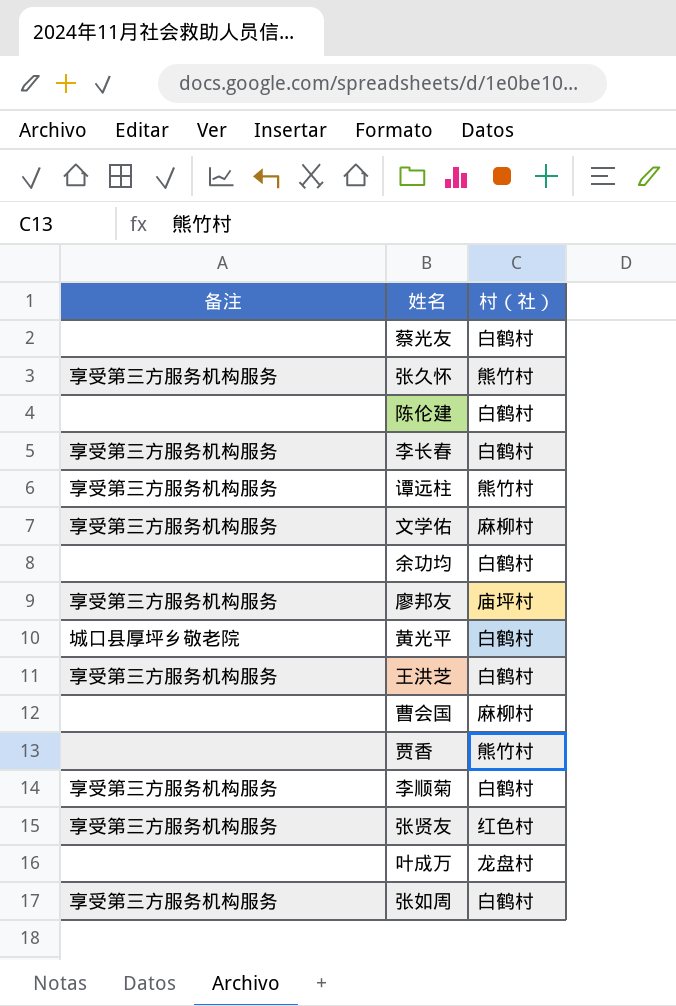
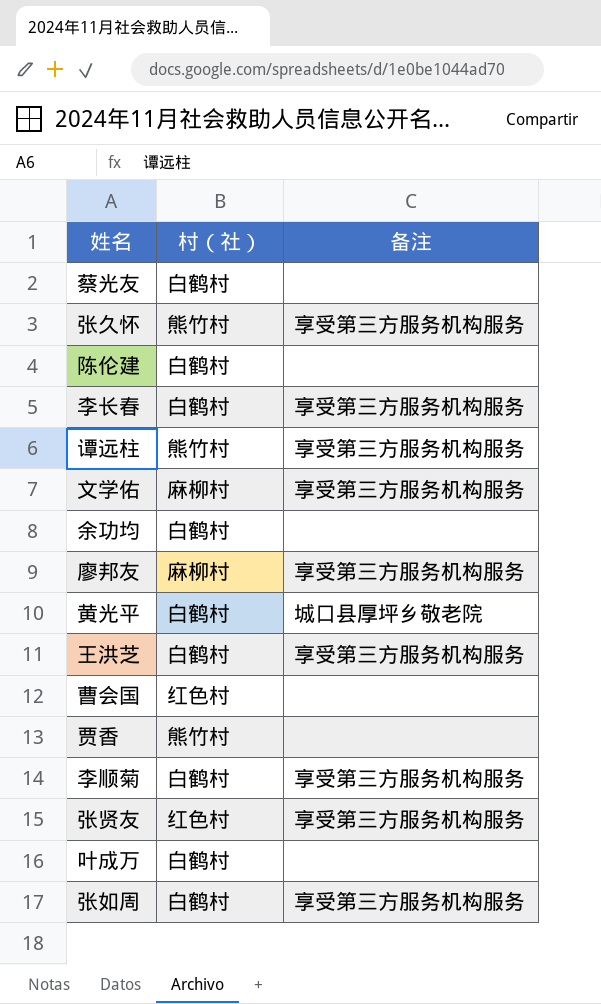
column 备注 | position: 1 -> 3
廖邦友 | 村（社）: 庙坪村 -> 麻柳村
曹会国 | 村（社）: 麻柳村 -> 红色村
叶成万 | 村（社）: 龙盘村 -> 白鹤村

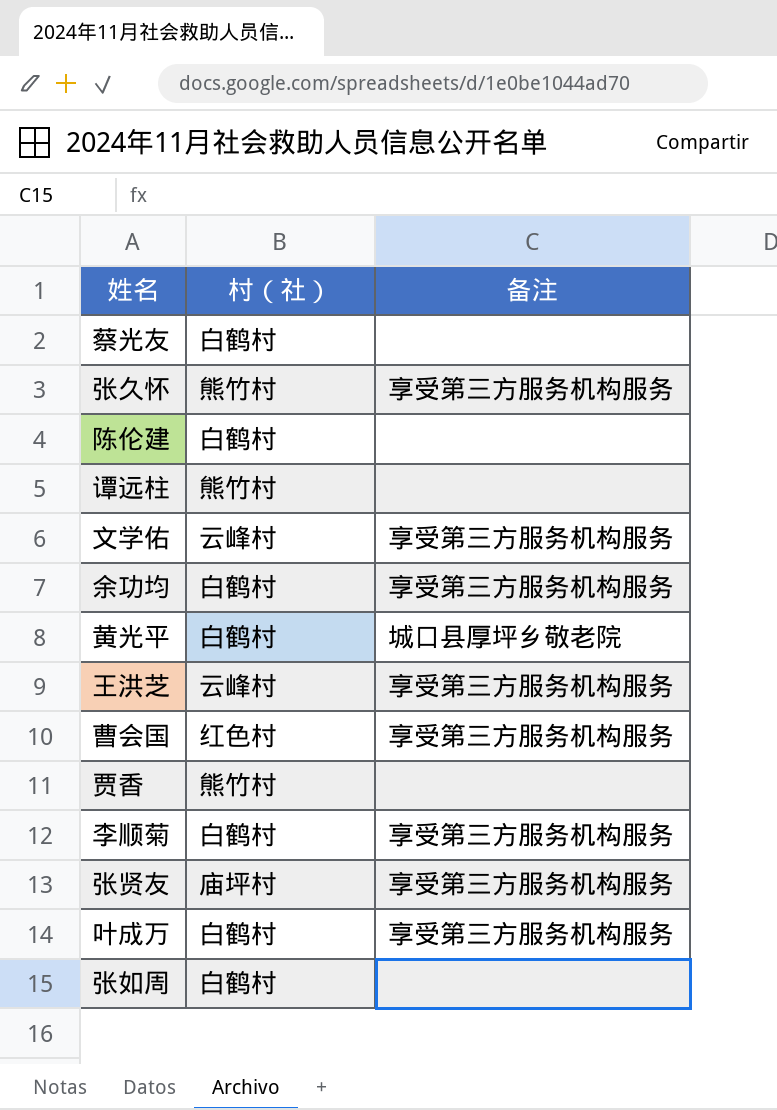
row 李长春: 白鹤村 | 享受第三方服务机构服务 -> none
row 廖邦友: 麻柳村 | 享受第三方服务机构服务 -> none
谭远柱 | 备注: 享受第三方服务机构服务 -> none
文学佑 | 村（社）: 麻柳村 -> 云峰村
余功均 | 备注: none -> 享受第三方服务机构服务
王洪芝 | 村（社）: 白鹤村 -> 云峰村
曹会国 | 备注: none -> 享受第三方服务机构服务
张贤友 | 村（社）: 红色村 -> 庙坪村
叶成万 | 备注: none -> 享受第三方服务机构服务
张如周 | 备注: 享受第三方服务机构服务 -> none

